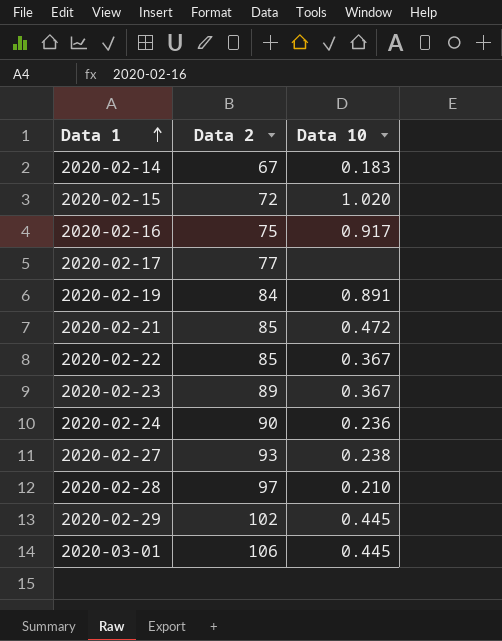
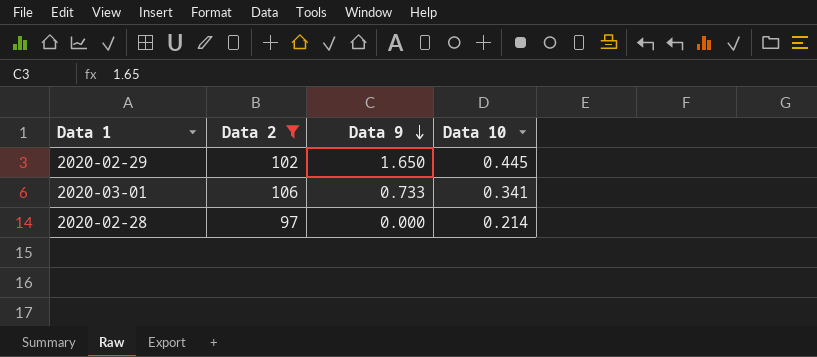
filter: none -> Data 2 >= 97
row order: Data 1 ascending -> Data 9 descending
column Data 9 | position: none -> 3
2020-03-01 | Data 10: 0.445 -> 0.341
2020-02-28 | Data 10: 0.210 -> 0.214

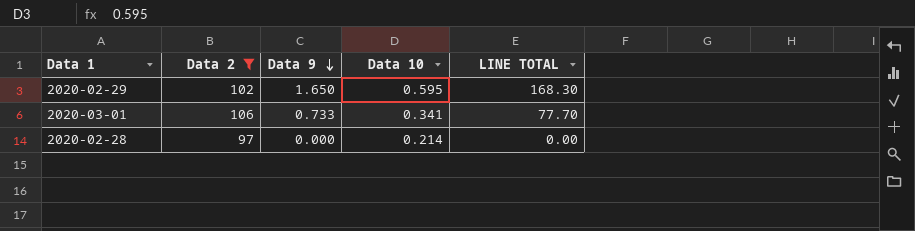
column LINE TOTAL | formula: none -> [Data 2] * [Data 9]
2020-02-29 | Data 10: 0.445 -> 0.595

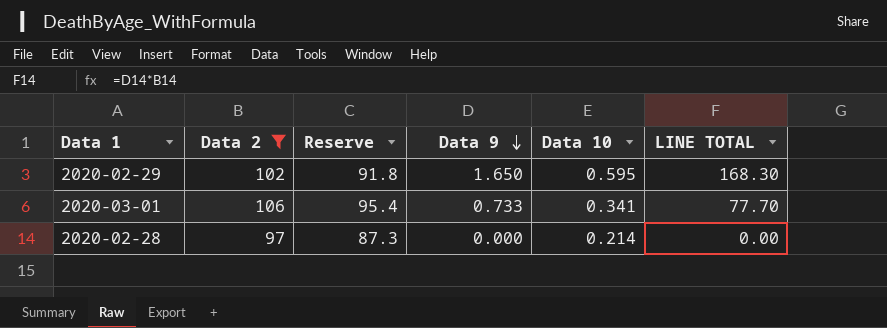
column Reserve | formula: none -> [Data 2] * 0.9

